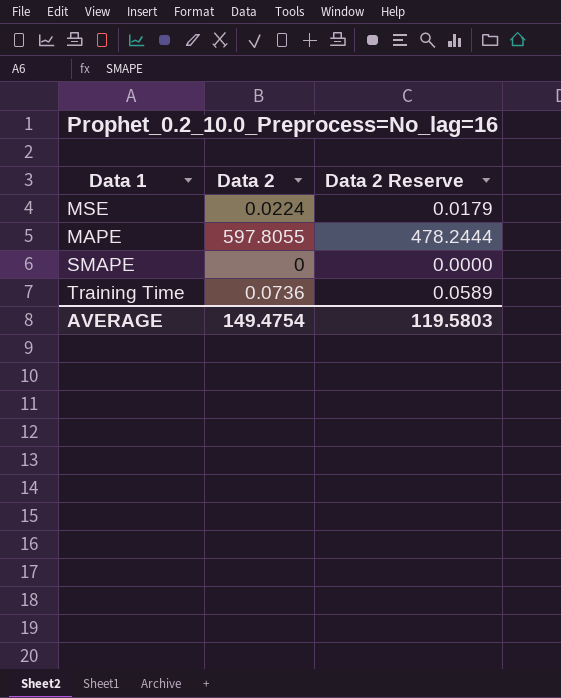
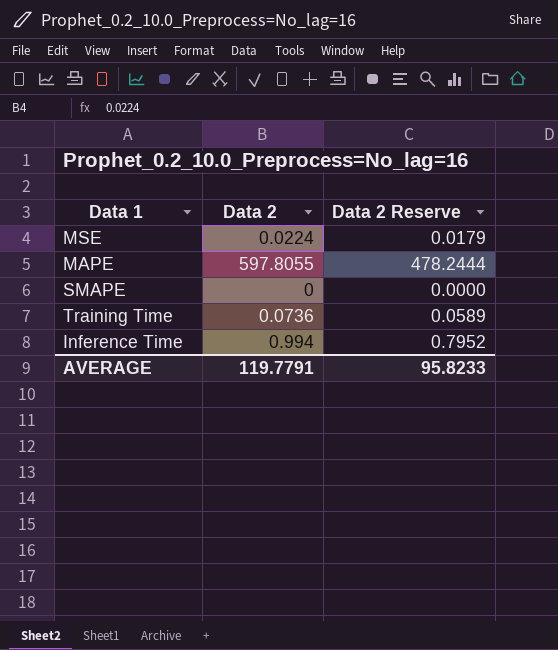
row Inference Time: none -> 0.994 | 0.7952
AVERAGE | Data 2: 149.4754 -> 119.7791
AVERAGE | Data 2 Reserve: 119.5803 -> 95.8233

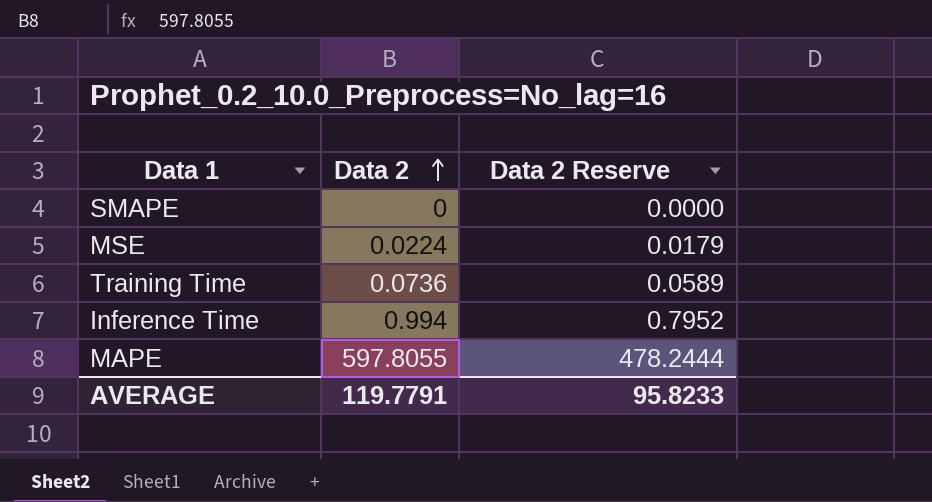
row order: none -> Data 2 ascending

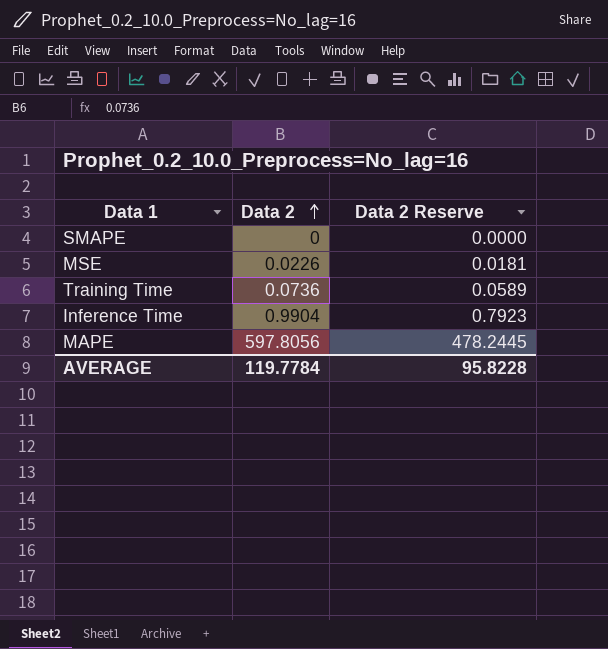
MSE | Data 2: 0.0224 -> 0.0226
MSE | Data 2 Reserve: 0.0179 -> 0.0181
Inference Time | Data 2: 0.994 -> 0.9904
Inference Time | Data 2 Reserve: 0.7952 -> 0.7923
MAPE | Data 2: 597.8055 -> 597.8056
MAPE | Data 2 Reserve: 478.2444 -> 478.2445
AVERAGE | Data 2: 119.7791 -> 119.7784
AVERAGE | Data 2 Reserve: 95.8233 -> 95.8228

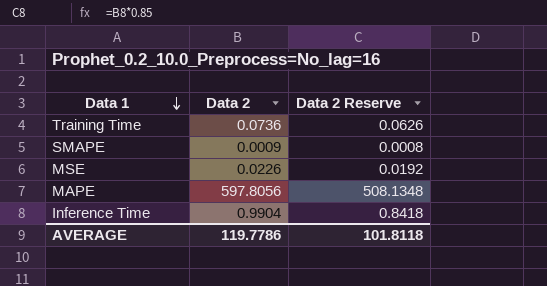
row order: Data 2 ascending -> Data 1 descending
column Data 2 Reserve | formula: [Data 2] * 0.8 -> [Data 2] * 0.85
SMAPE | Data 2: 0 -> 0.0009
AVERAGE | Data 2: 119.7784 -> 119.7786
AVERAGE | Data 2 Reserve: 95.8228 -> 101.8118

